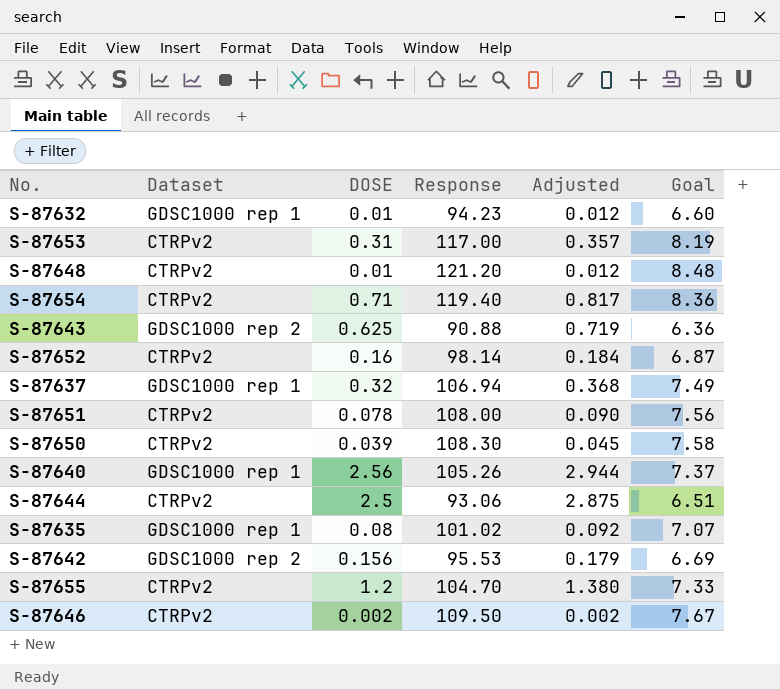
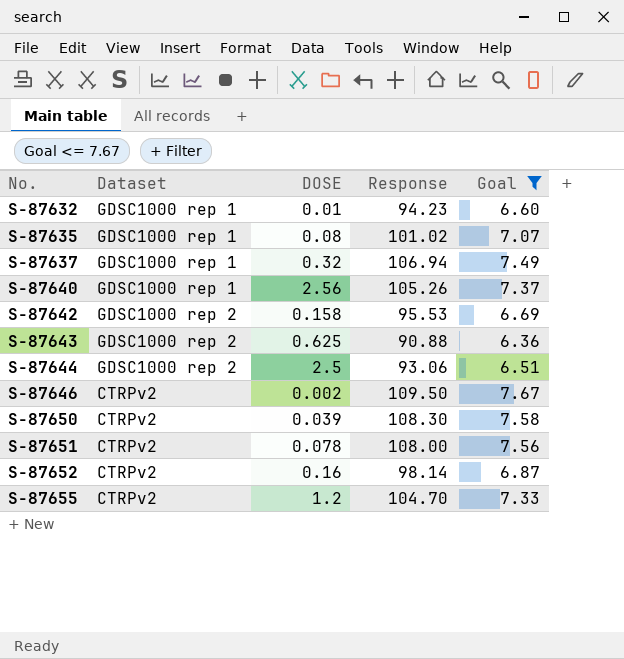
filter: none -> Goal <= 7.67
row order: none -> No. ascending
column Adjusted | formula: [DOSE] * 1.15 -> none
S-87642 | DOSE: 0.156 -> 0.158
S-87644 | Dataset: CTRPv2 -> GDSC1000 rep 2

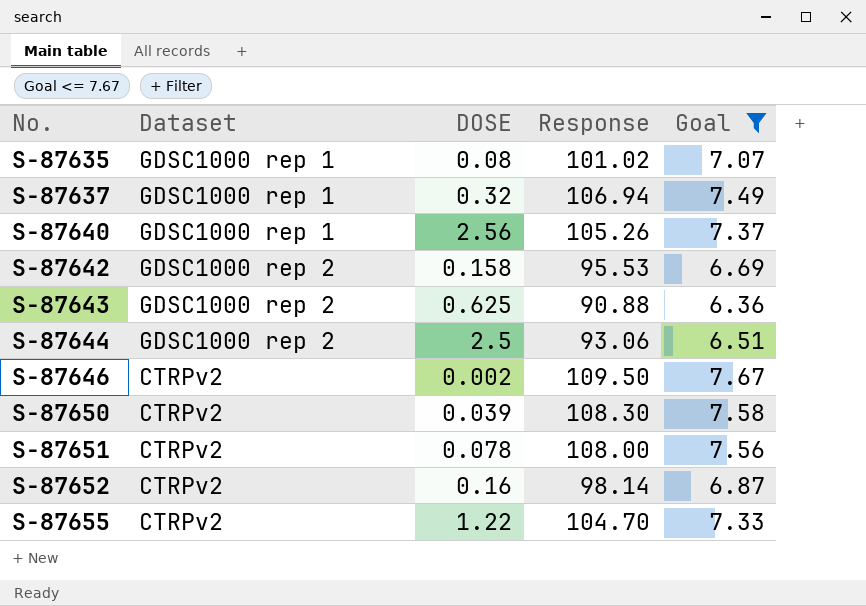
row S-87632: GDSC1000 rep 1 | 0.01 | 94.23 | 6.60 -> none
S-87655 | DOSE: 1.2 -> 1.22

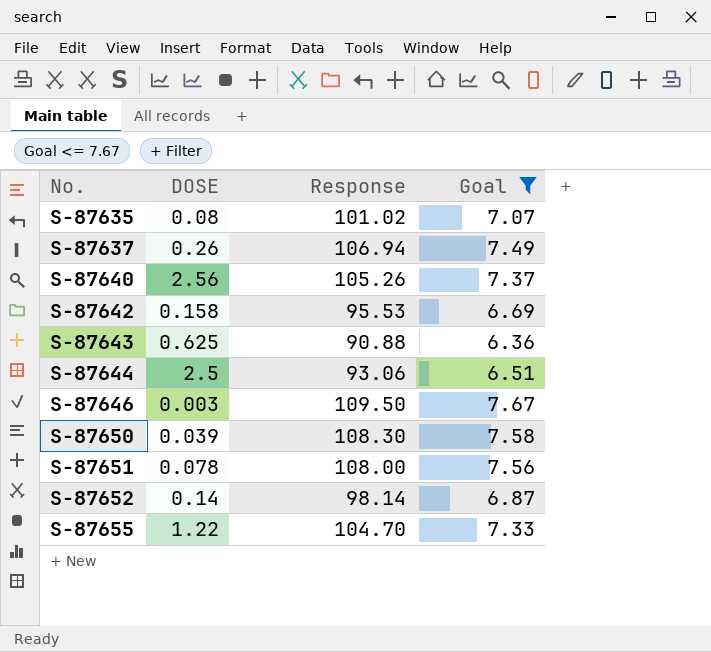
column Dataset | position: 2 -> none
S-87637 | DOSE: 0.32 -> 0.26
S-87646 | DOSE: 0.002 -> 0.003
S-87652 | DOSE: 0.16 -> 0.14

